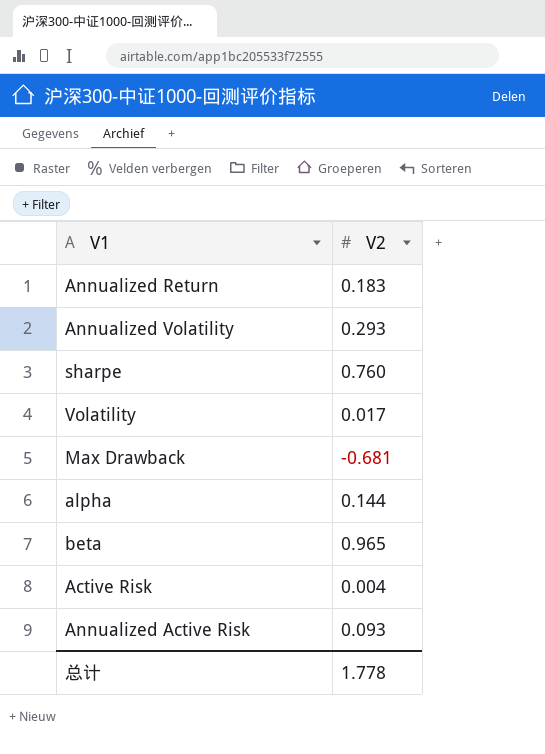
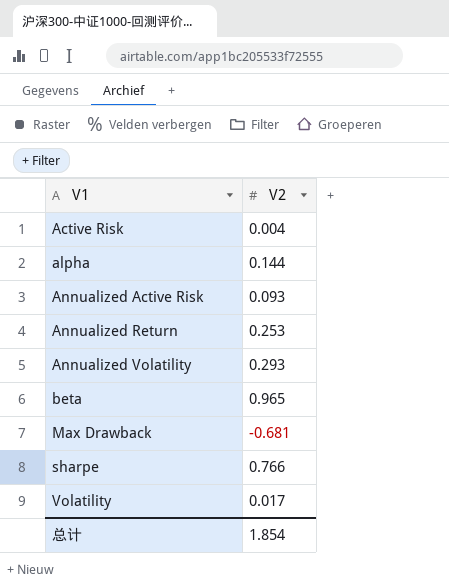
row order: none -> V1 ascending
Annualized Return | V2: 0.183 -> 0.253
sharpe | V2: 0.760 -> 0.766
总计 | V2: 1.778 -> 1.854

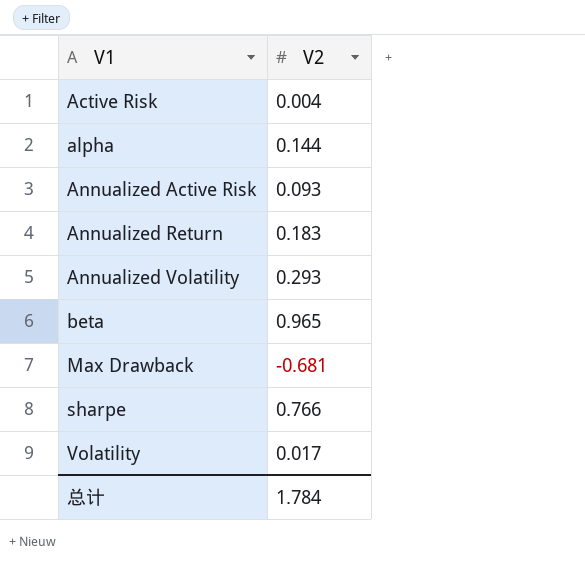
Annualized Return | V2: 0.253 -> 0.183
总计 | V2: 1.854 -> 1.784

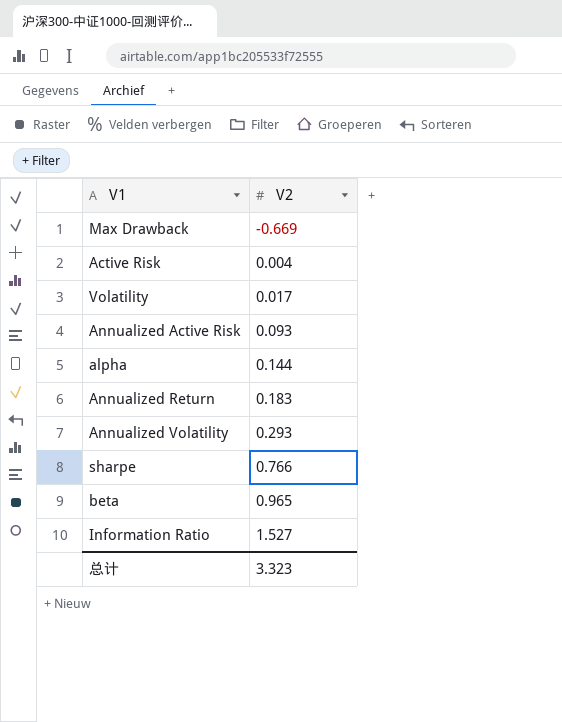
row order: V1 ascending -> V2 ascending
Max Drawback | V2: -0.681 -> -0.669
row Information Ratio: none -> 1.527
总计 | V2: 1.784 -> 3.323

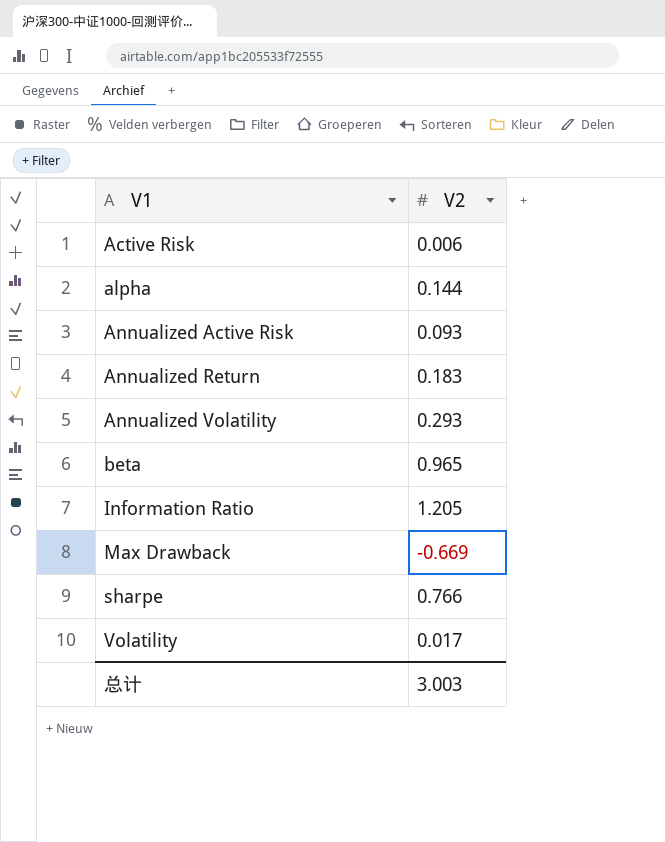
row order: V2 ascending -> V1 ascending
Active Risk | V2: 0.004 -> 0.006
Information Ratio | V2: 1.527 -> 1.205
总计 | V2: 3.323 -> 3.003

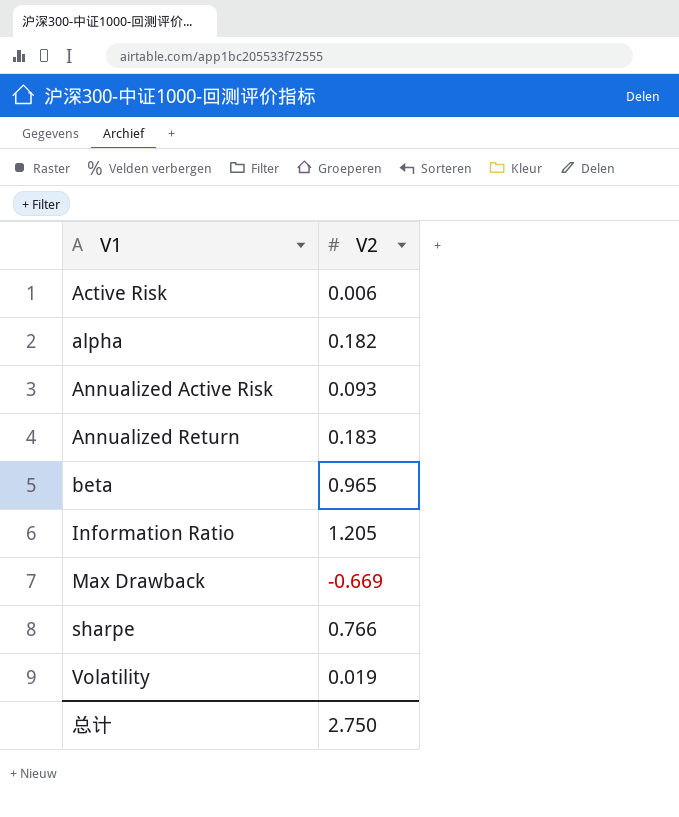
row Annualized Volatility: 0.293 -> none
alpha | V2: 0.144 -> 0.182
Volatility | V2: 0.017 -> 0.019
总计 | V2: 3.003 -> 2.750

